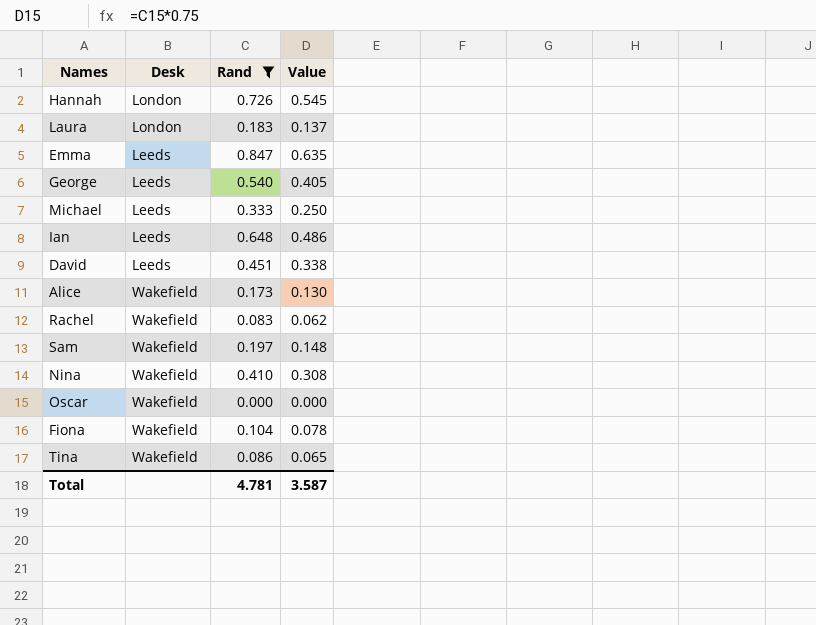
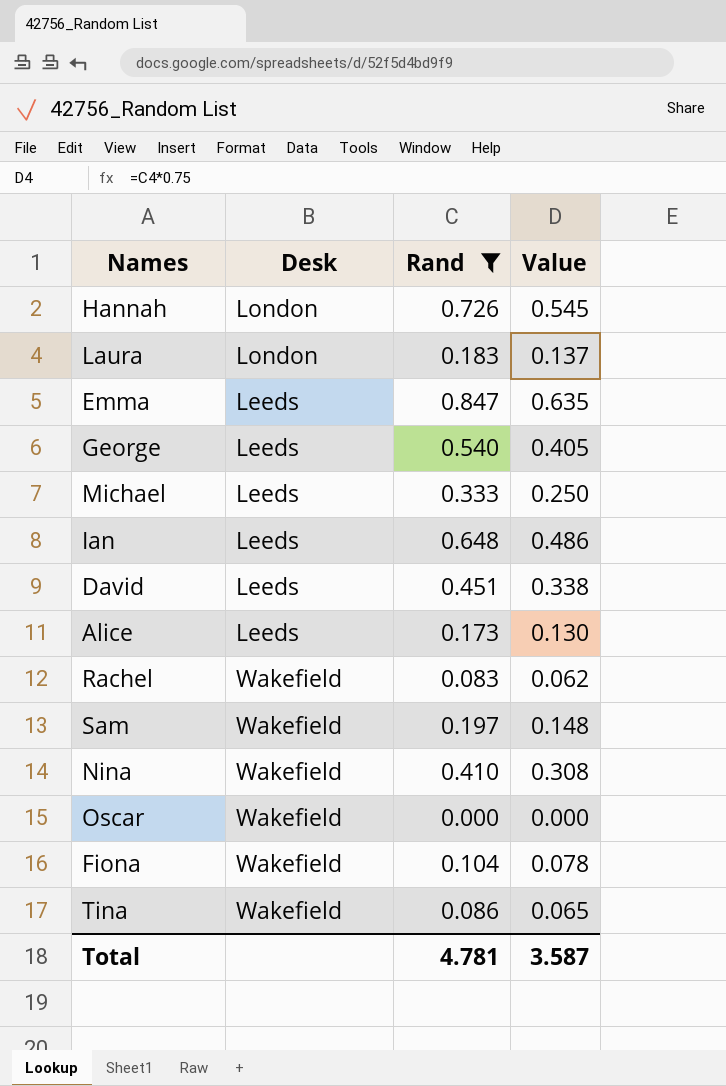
Alice | Desk: Wakefield -> Leeds

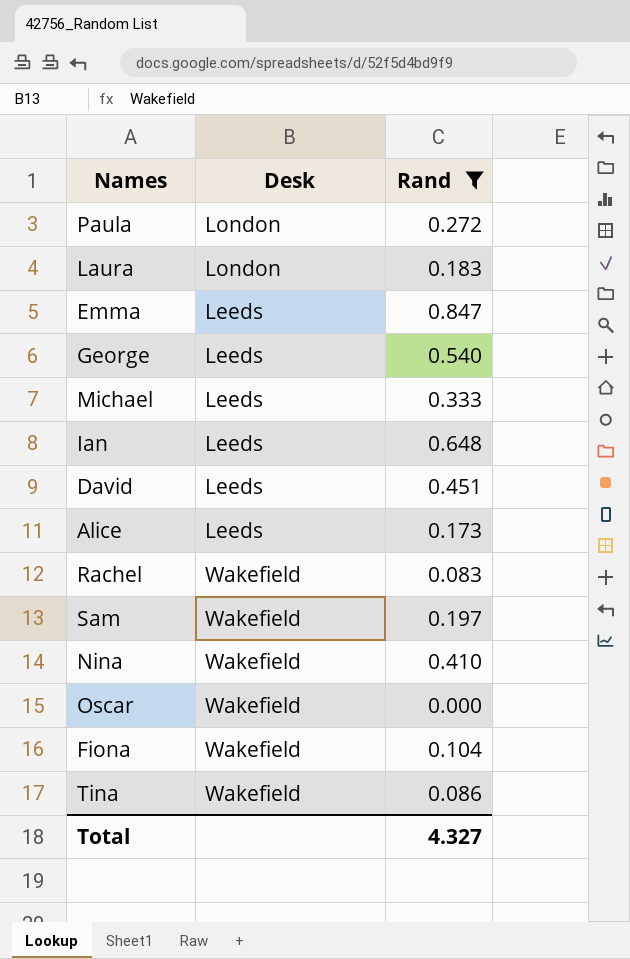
column Value | formula: [Rand] * 0.75 -> none
row Hannah: London | 0.726 | 0.545 -> none
row Paula: none -> London | 0.272
Total | Rand: 4.781 -> 4.327

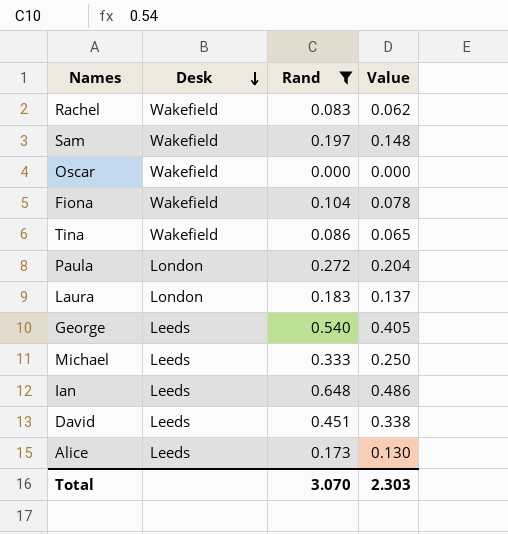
row order: none -> Desk descending
column Value | formula: none -> [Rand] * 0.75
row Emma: Leeds | 0.847 -> none
row Nina: Wakefield | 0.410 -> none
Total | Rand: 4.327 -> 3.070

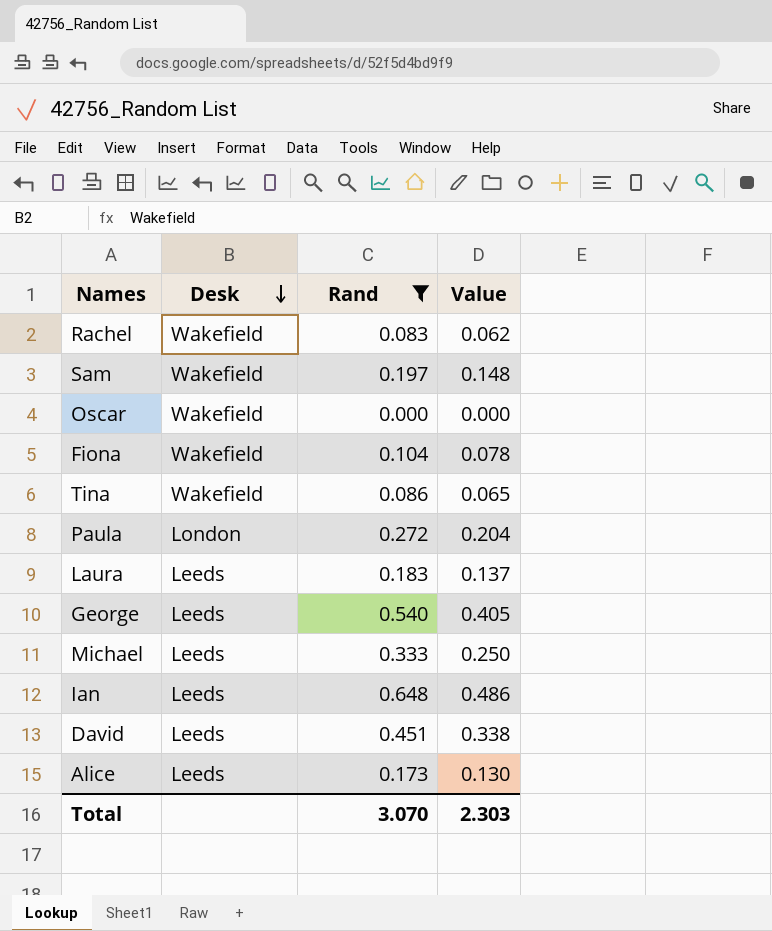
Laura | Desk: London -> Leeds

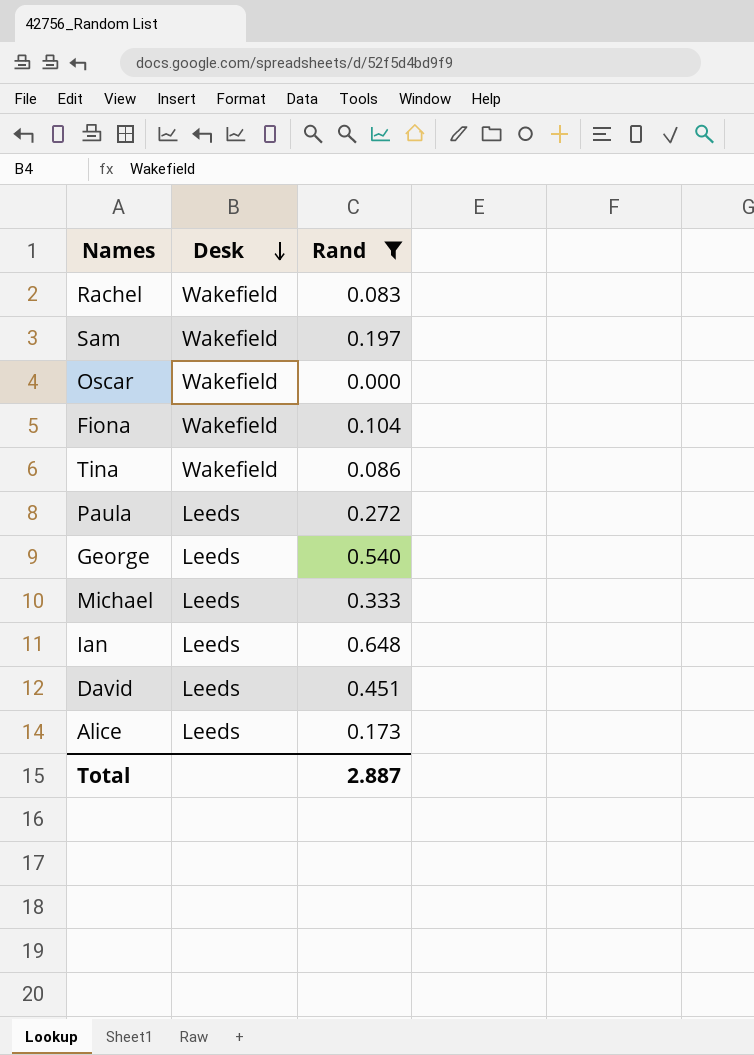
column Value | formula: [Rand] * 0.75 -> none
row Laura: Leeds | 0.183 | 0.137 -> none
Paula | Desk: London -> Leeds
Total | Rand: 3.070 -> 2.887

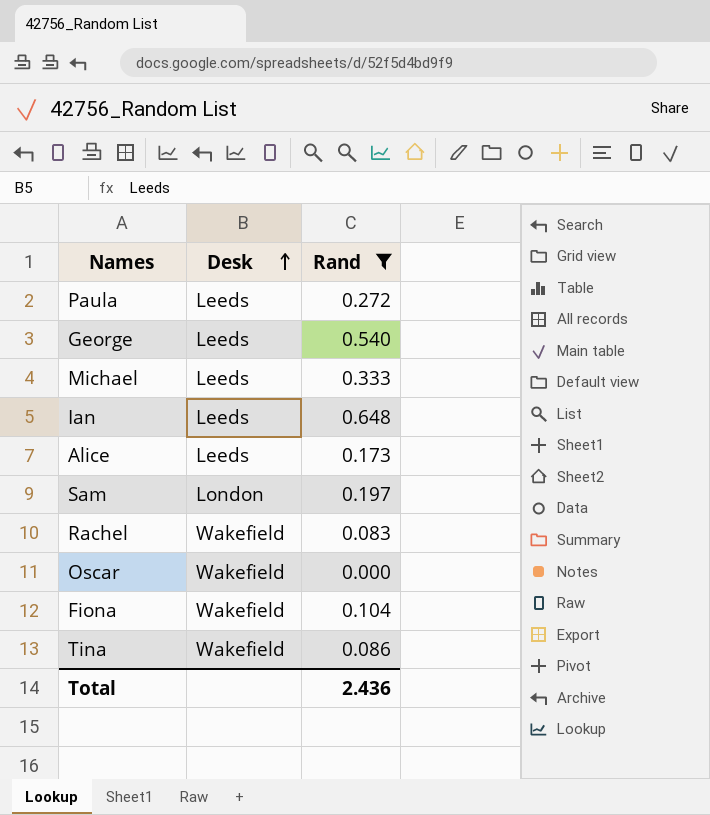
row order: Desk descending -> Desk ascending
row David: Leeds | 0.451 -> none
Sam | Desk: Wakefield -> London
Total | Rand: 2.887 -> 2.436

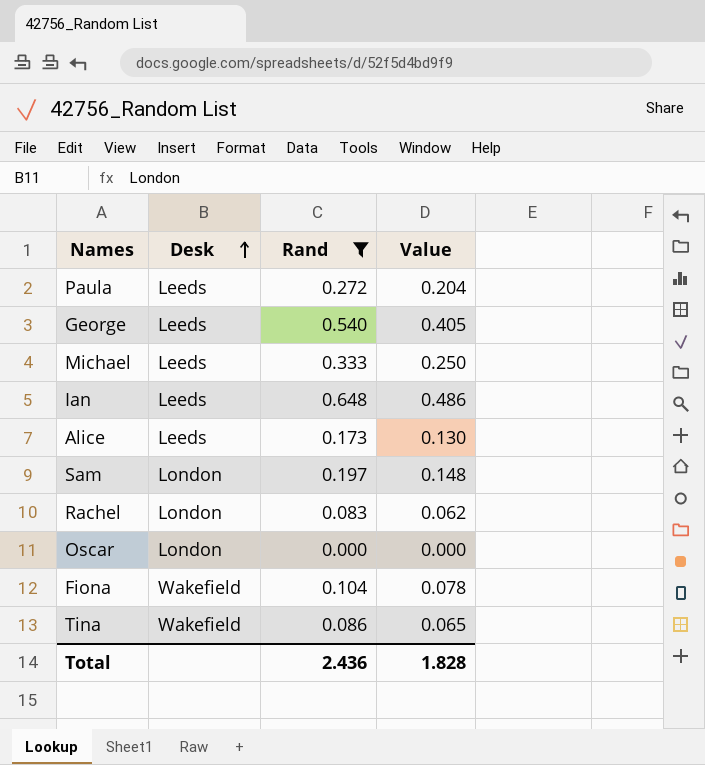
column Value | formula: none -> [Rand] * 0.75
Rachel | Desk: Wakefield -> London
Oscar | Desk: Wakefield -> London

